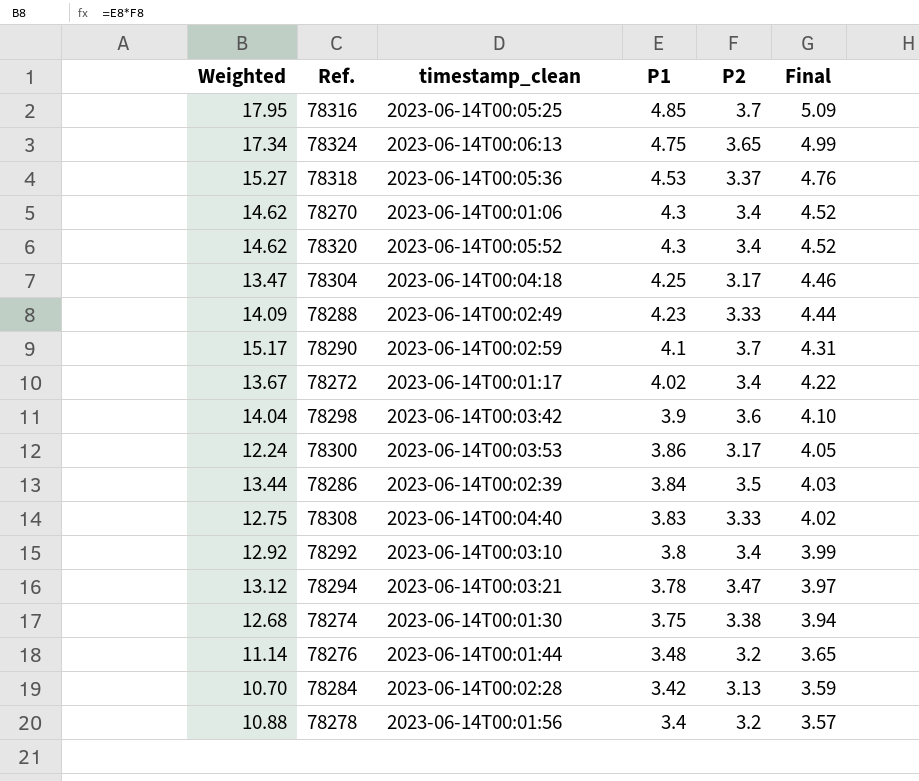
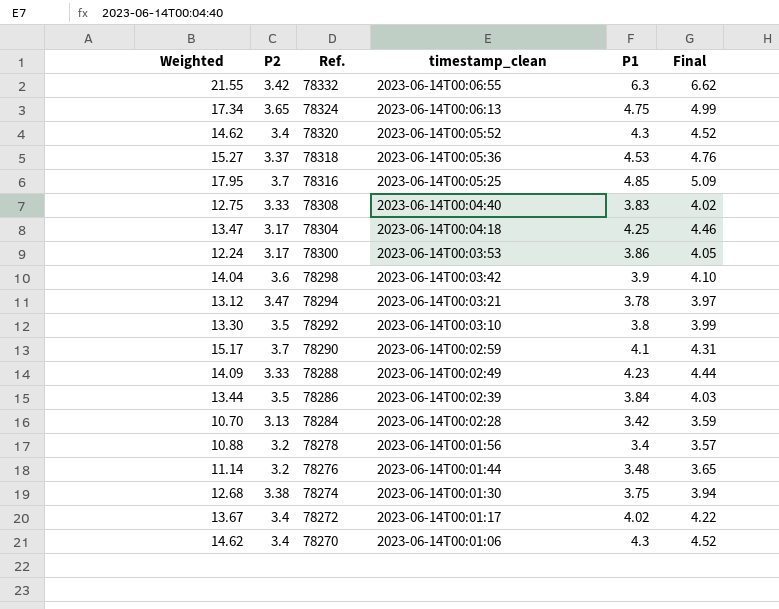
row order: P1 descending -> Ref. descending
column P2 | position: 5 -> 2
row 78332: none -> 21.55 | 3.42 | 2023-06-14T00:06:55 | 6.3 | 6.62
78292 | Weighted: 12.92 -> 13.30
78292 | P2: 3.4 -> 3.5

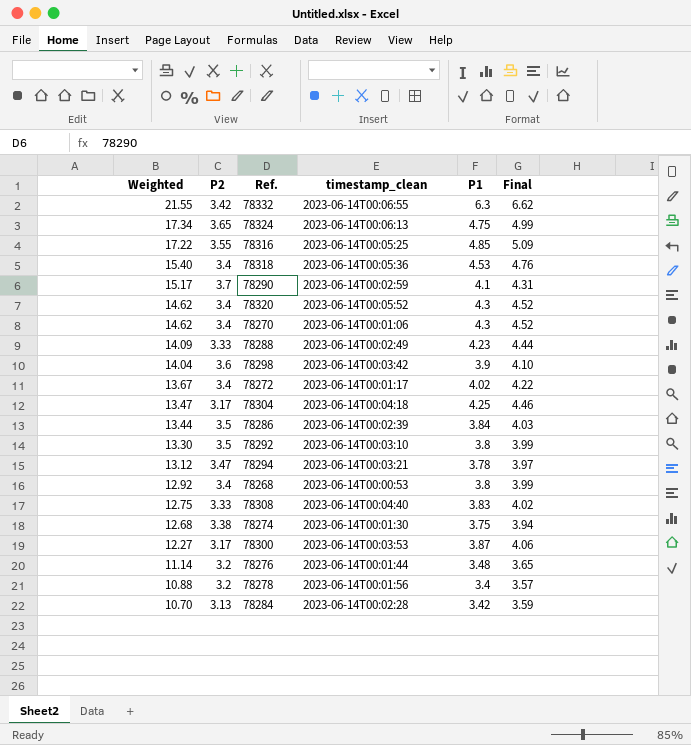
row order: Ref. descending -> Weighted descending
78316 | Weighted: 17.95 -> 17.22
78316 | P2: 3.7 -> 3.55
78318 | Weighted: 15.27 -> 15.40
78318 | P2: 3.37 -> 3.4
row 78268: none -> 12.92 | 3.4 | 2023-06-14T00:00:53 | 3.8 | 3.99
78300 | Weighted: 12.24 -> 12.27
78300 | P1: 3.86 -> 3.87
78300 | Final: 4.05 -> 4.06

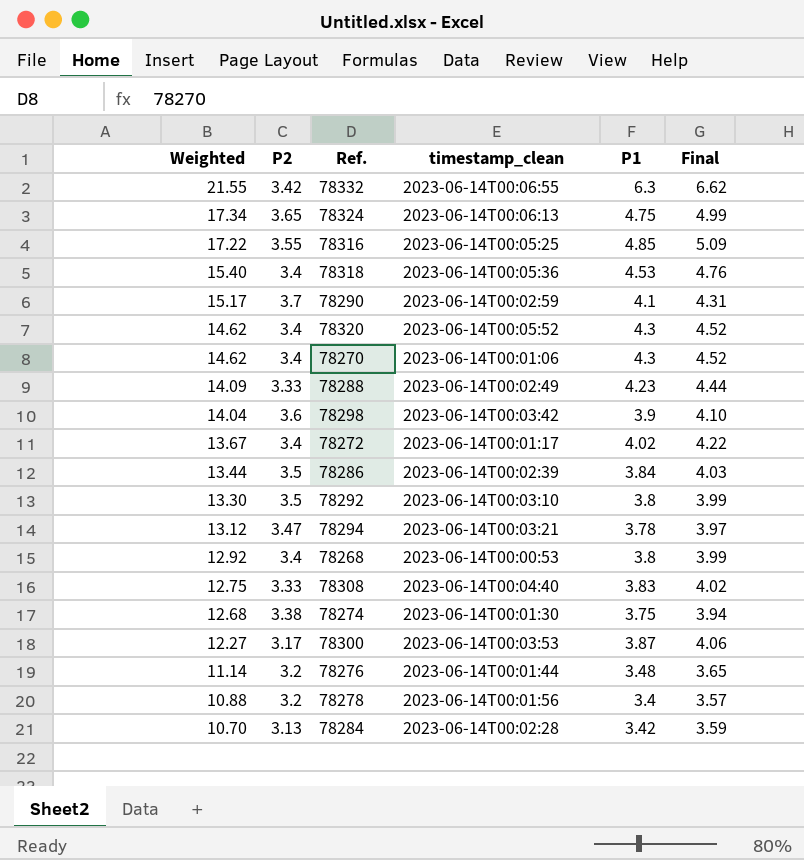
row 78304: 13.47 | 3.17 | 2023-06-14T00:04:18 | 4.25 | 4.46 -> none

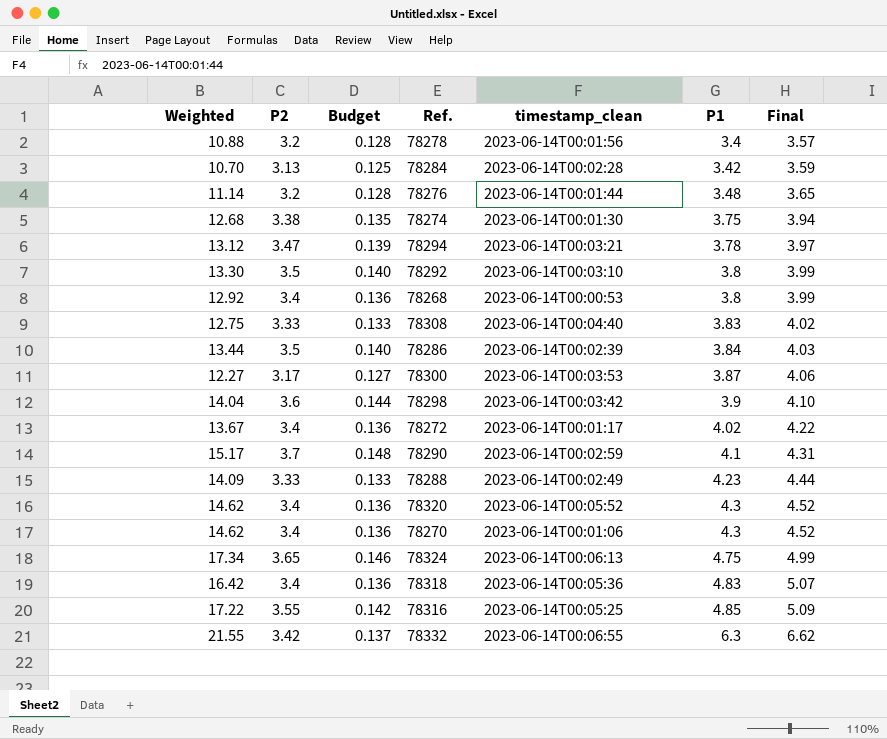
row order: Weighted descending -> P1 ascending
column Budget | formula: none -> [P2] * 0.04
78318 | Weighted: 15.40 -> 16.42
78318 | P1: 4.53 -> 4.83
78318 | Final: 4.76 -> 5.07

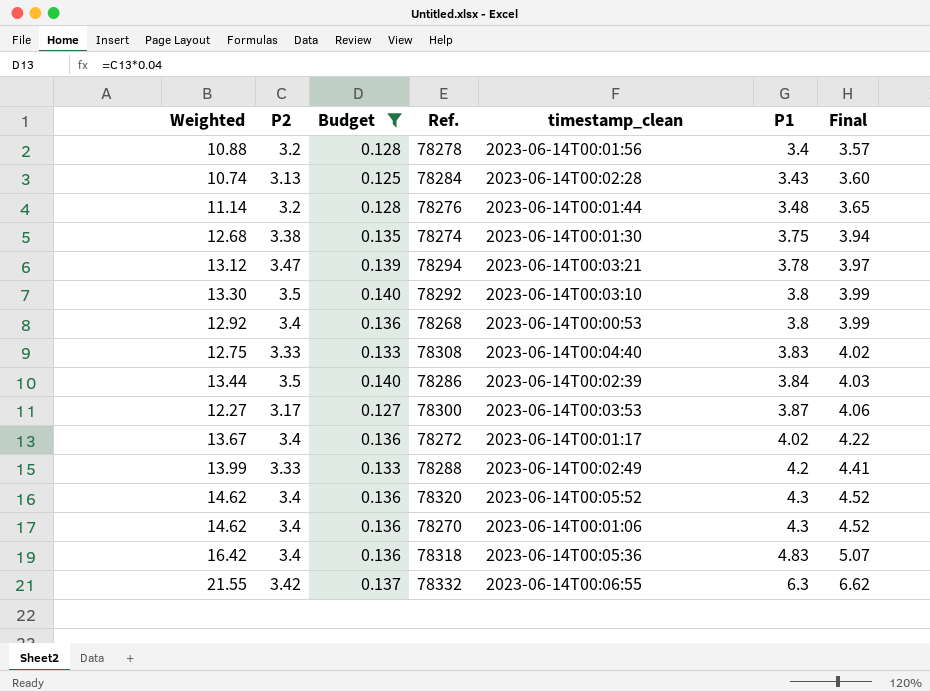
filter: none -> Budget <= 0.140
78284 | Weighted: 10.70 -> 10.74
78284 | P1: 3.42 -> 3.43
78284 | Final: 3.59 -> 3.60
78288 | Weighted: 14.09 -> 13.99
78288 | P1: 4.23 -> 4.2
78288 | Final: 4.44 -> 4.41

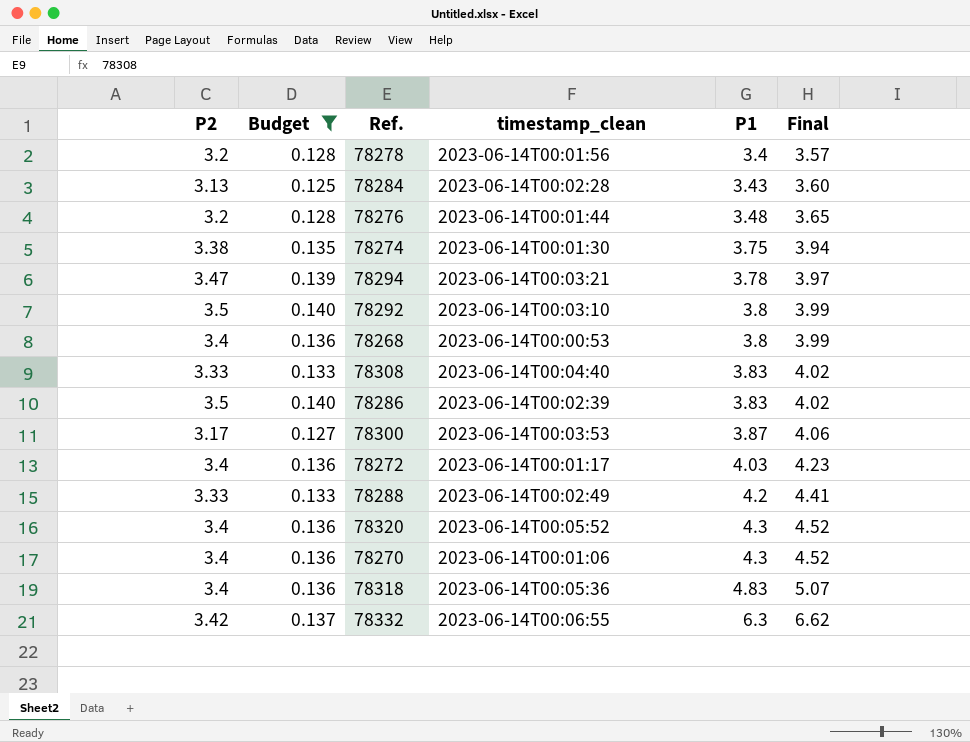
column Weighted | formula: [P2] * [P1] -> none
78286 | P1: 3.84 -> 3.83
78286 | Final: 4.03 -> 4.02
78272 | P1: 4.02 -> 4.03
78272 | Final: 4.22 -> 4.23

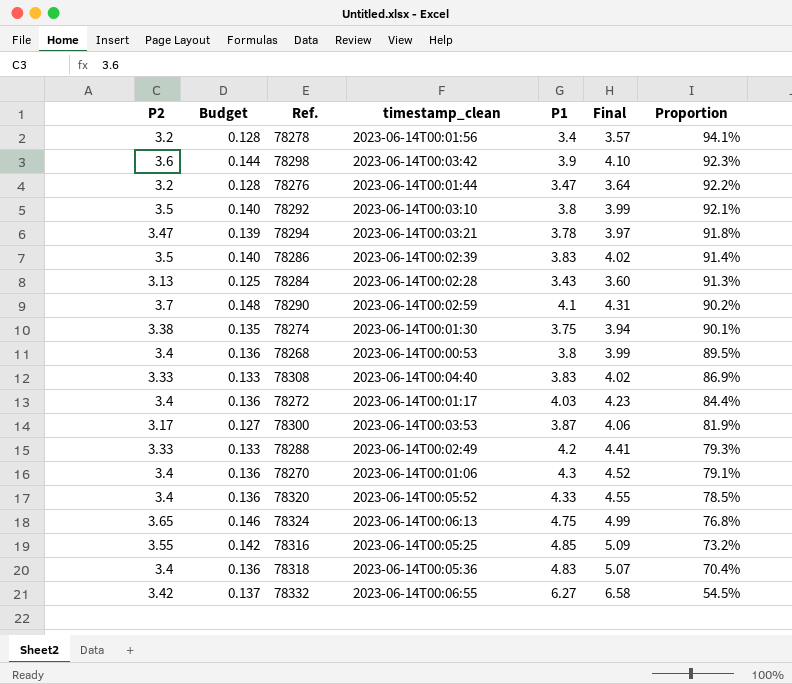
filter: Budget <= 0.140 -> none
row order: P1 ascending -> Proportion descending
column Proportion | formula: none -> [P2] / [P1]
78276 | P1: 3.48 -> 3.47
78276 | Final: 3.65 -> 3.64
78320 | P1: 4.3 -> 4.33
78320 | Final: 4.52 -> 4.55
78332 | P1: 6.3 -> 6.27
78332 | Final: 6.62 -> 6.58

